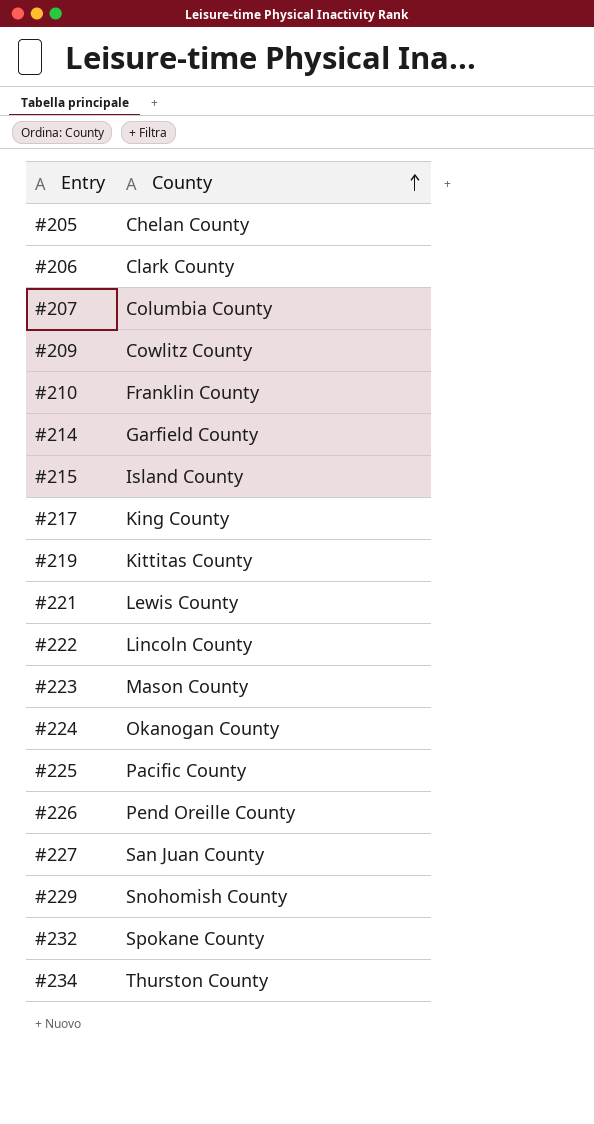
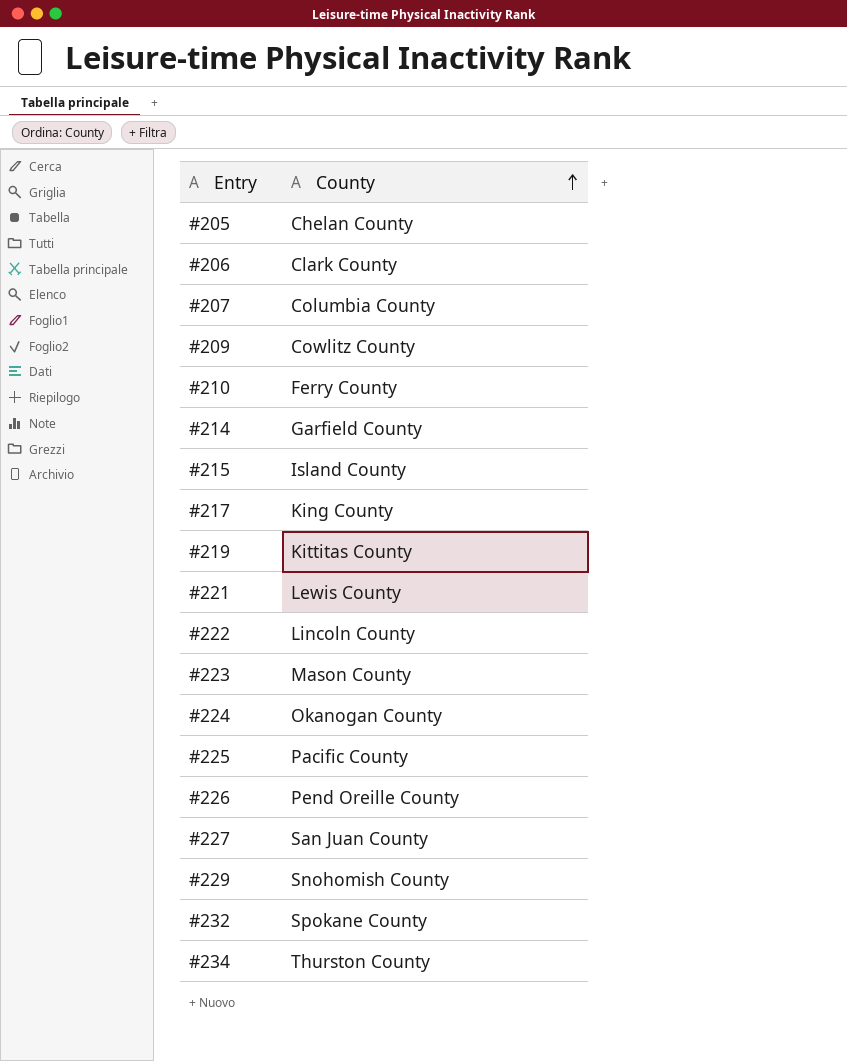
#210 | County: Franklin County -> Ferry County

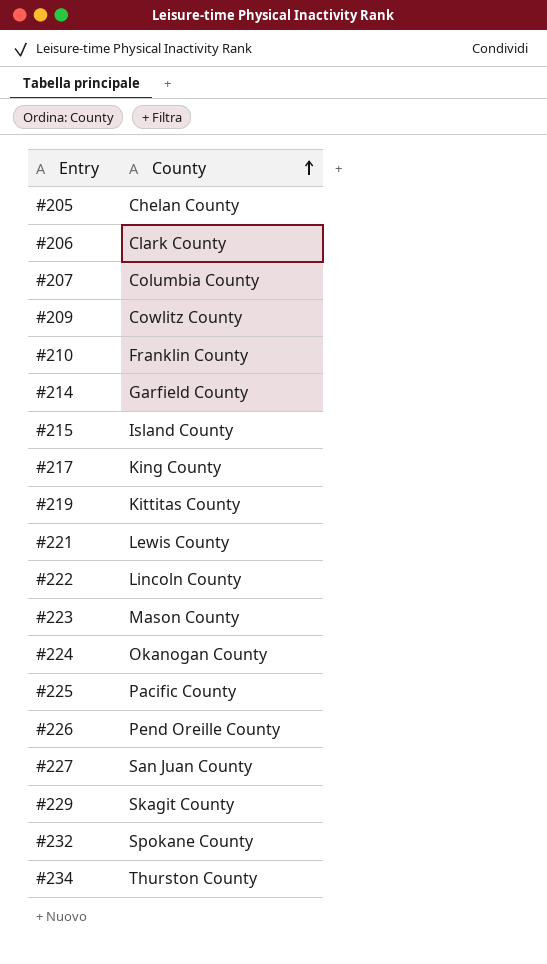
#210 | County: Ferry County -> Franklin County
#229 | County: Snohomish County -> Skagit County

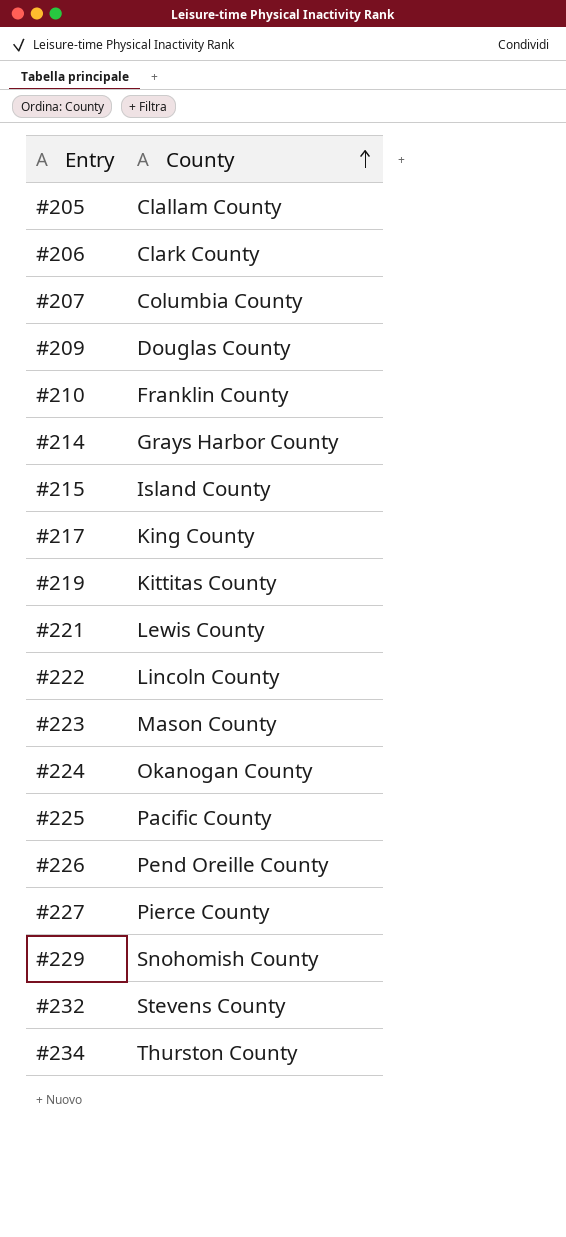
#205 | County: Chelan County -> Clallam County
#209 | County: Cowlitz County -> Douglas County
#214 | County: Garfield County -> Grays Harbor County
#227 | County: San Juan County -> Pierce County
#229 | County: Skagit County -> Snohomish County
#232 | County: Spokane County -> Stevens County

